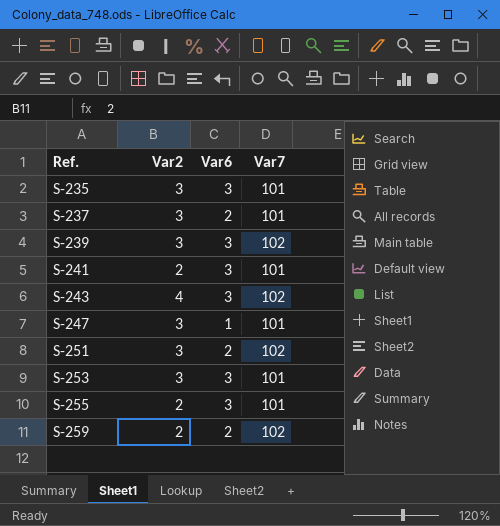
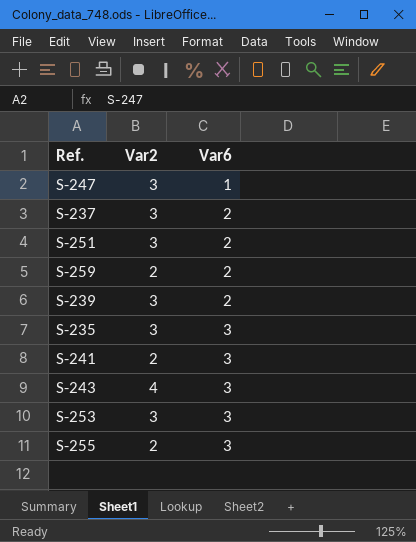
row order: Ref. ascending -> Var6 ascending
column Var7 | position: 4 -> none
S-239 | Var6: 3 -> 2

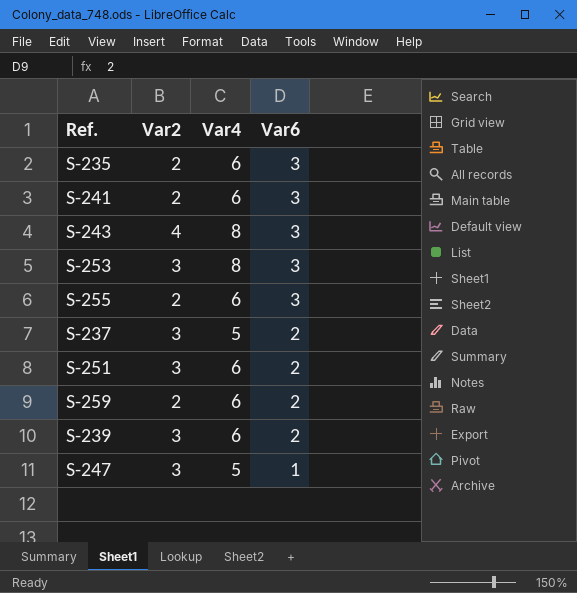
row order: Var6 ascending -> Var6 descending
column Var4 | position: none -> 3
S-235 | Var2: 3 -> 2

